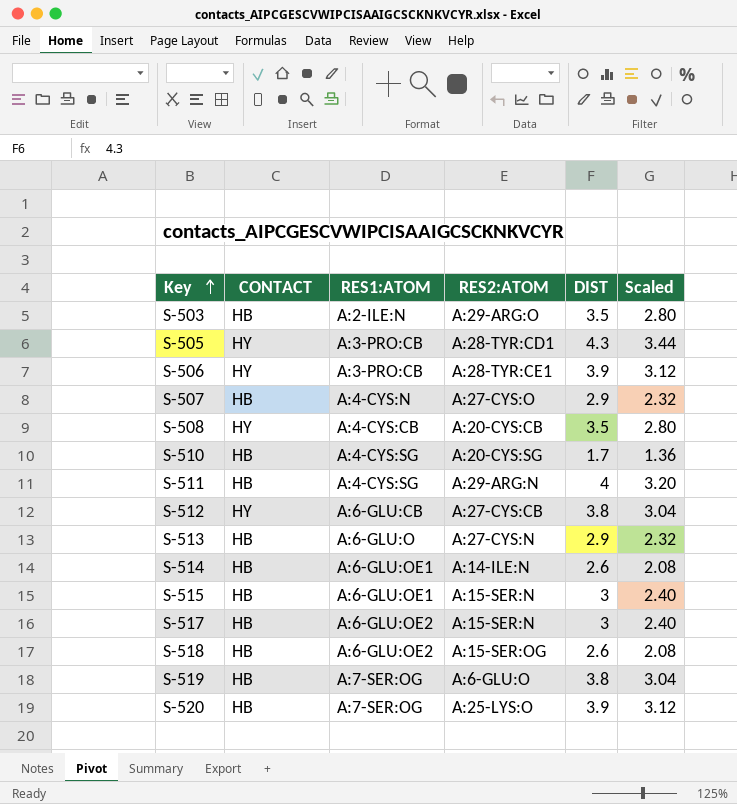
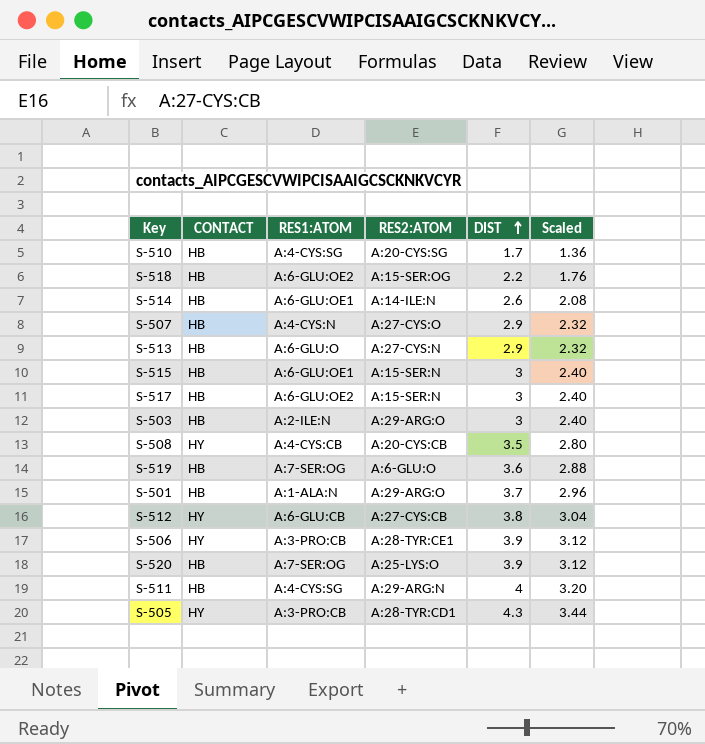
row order: Key ascending -> DIST ascending
S-518 | DIST: 2.6 -> 2.2
S-518 | Scaled: 2.08 -> 1.76
S-503 | DIST: 3.5 -> 3
S-503 | Scaled: 2.80 -> 2.40
S-519 | DIST: 3.8 -> 3.6
S-519 | Scaled: 3.04 -> 2.88
row S-501: none -> HB | A:1-ALA:N | A:29-ARG:O | 3.7 | 2.96

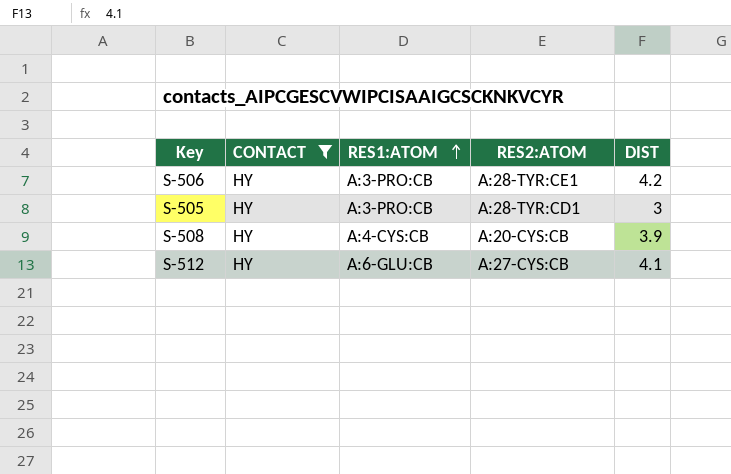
filter: none -> CONTACT = HY
row order: DIST ascending -> RES1:ATOM ascending
column Scaled | formula: [DIST] * 0.8 -> none
S-506 | DIST: 3.9 -> 4.2
S-505 | DIST: 4.3 -> 3
S-508 | DIST: 3.5 -> 3.9
S-512 | DIST: 3.8 -> 4.1

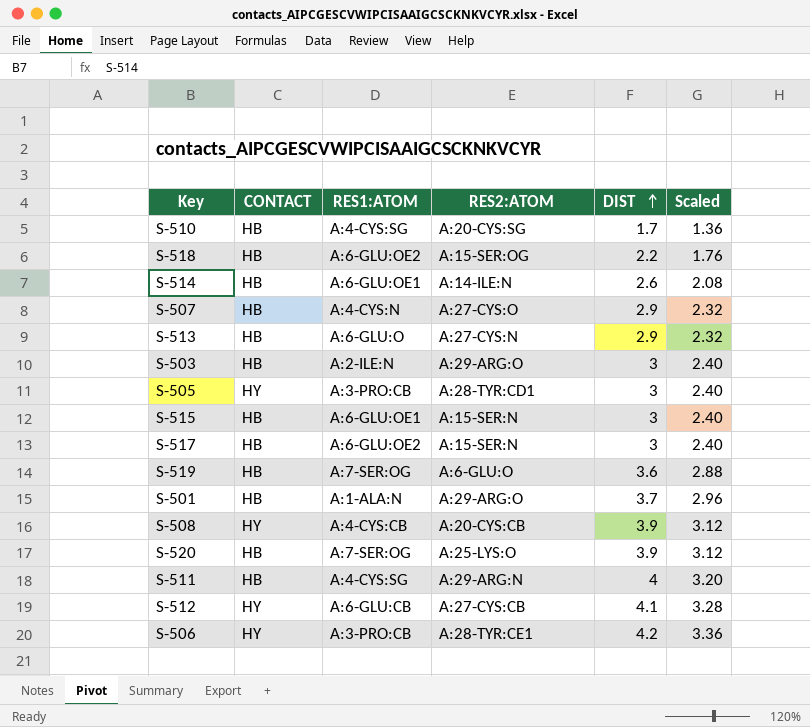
filter: CONTACT = HY -> none
row order: RES1:ATOM ascending -> DIST ascending
column Scaled | formula: none -> [DIST] * 0.8

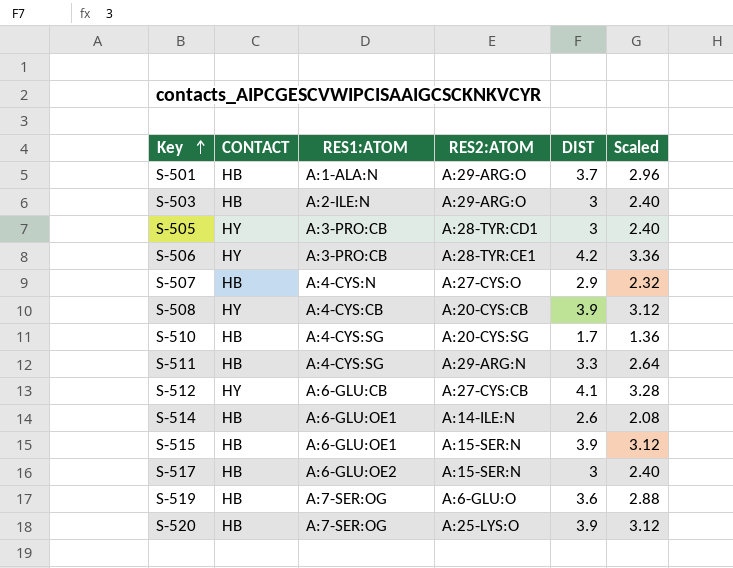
row order: DIST ascending -> Key ascending
row S-518: HB | A:6-GLU:OE2 | A:15-SER:OG | 2.2 | 1.76 -> none
row S-513: HB | A:6-GLU:O | A:27-CYS:N | 2.9 | 2.32 -> none
S-511 | DIST: 4 -> 3.3
S-511 | Scaled: 3.20 -> 2.64
S-515 | DIST: 3 -> 3.9
S-515 | Scaled: 2.40 -> 3.12

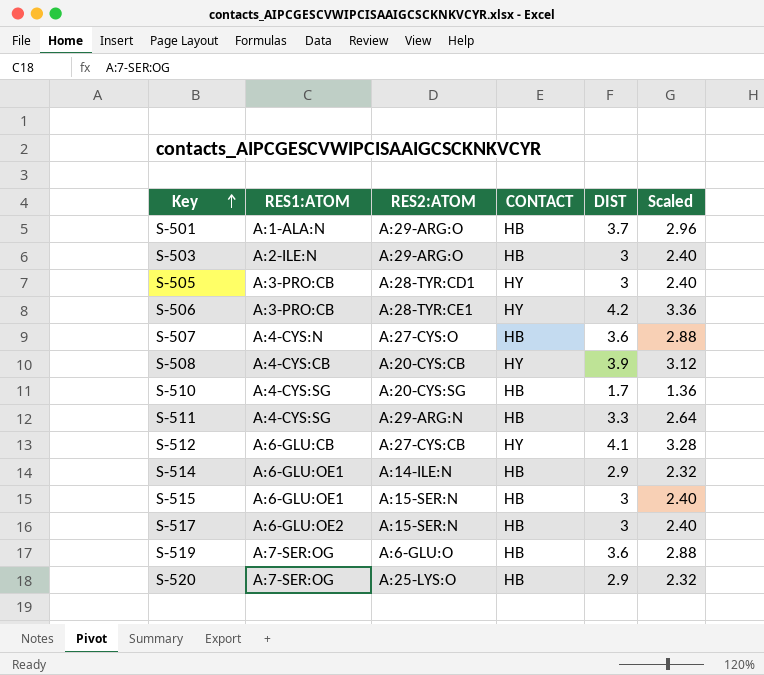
column CONTACT | position: 2 -> 4
S-507 | DIST: 2.9 -> 3.6
S-507 | Scaled: 2.32 -> 2.88
S-514 | DIST: 2.6 -> 2.9
S-514 | Scaled: 2.08 -> 2.32
S-515 | DIST: 3.9 -> 3
S-515 | Scaled: 3.12 -> 2.40
S-520 | DIST: 3.9 -> 2.9
S-520 | Scaled: 3.12 -> 2.32

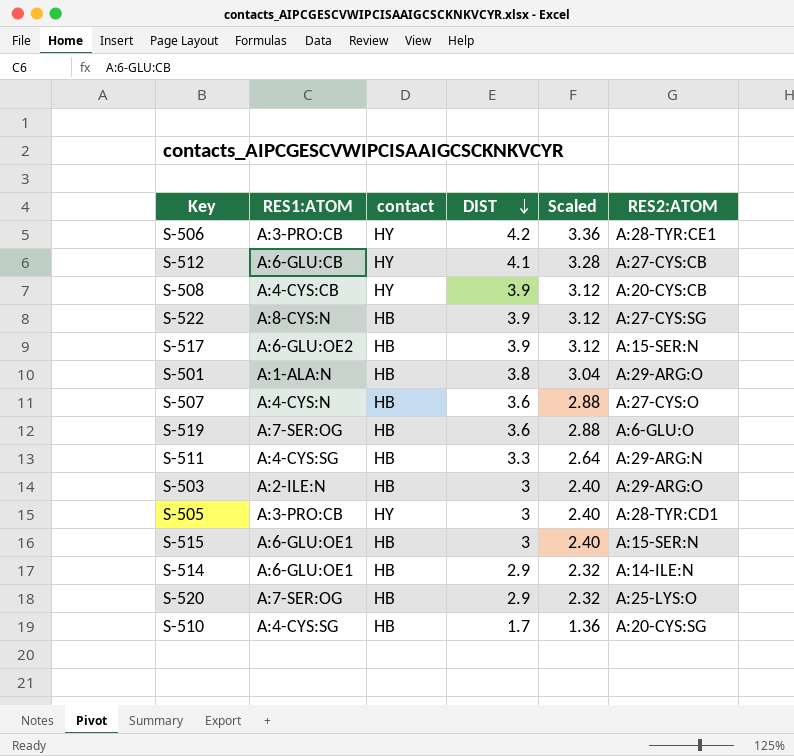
row order: Key ascending -> DIST descending
column name: CONTACT -> contact
column RES2:ATOM | position: 3 -> 6
row S-522: none -> A:8-CYS:N | HB | 3.9 | 3.12 | A:27-CYS:SG
S-517 | DIST: 3 -> 3.9
S-517 | Scaled: 2.40 -> 3.12
S-501 | DIST: 3.7 -> 3.8
S-501 | Scaled: 2.96 -> 3.04

